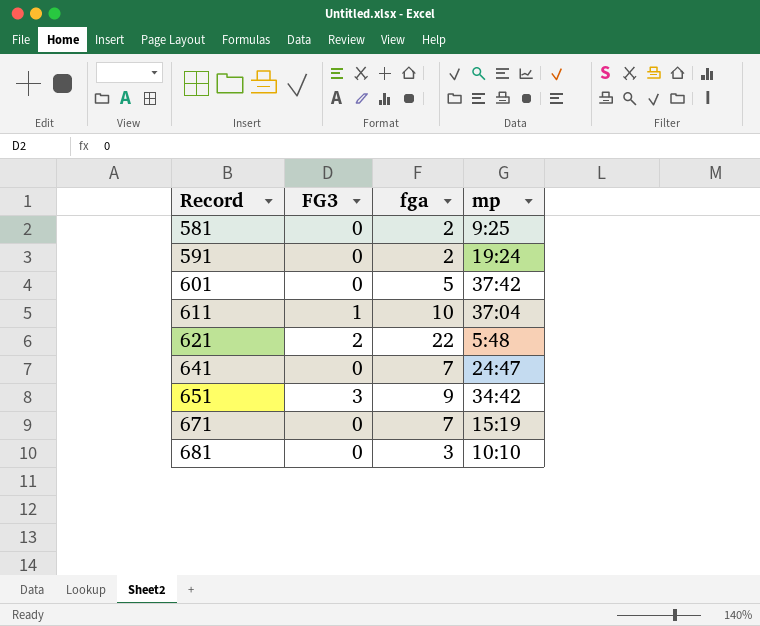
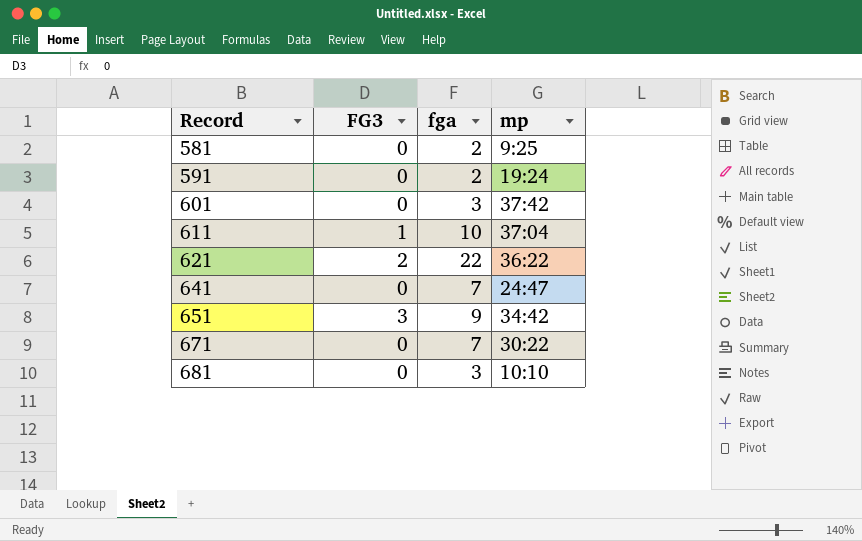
601 | fga: 5 -> 3
621 | mp: 5:48 -> 36:22
671 | mp: 15:19 -> 30:22

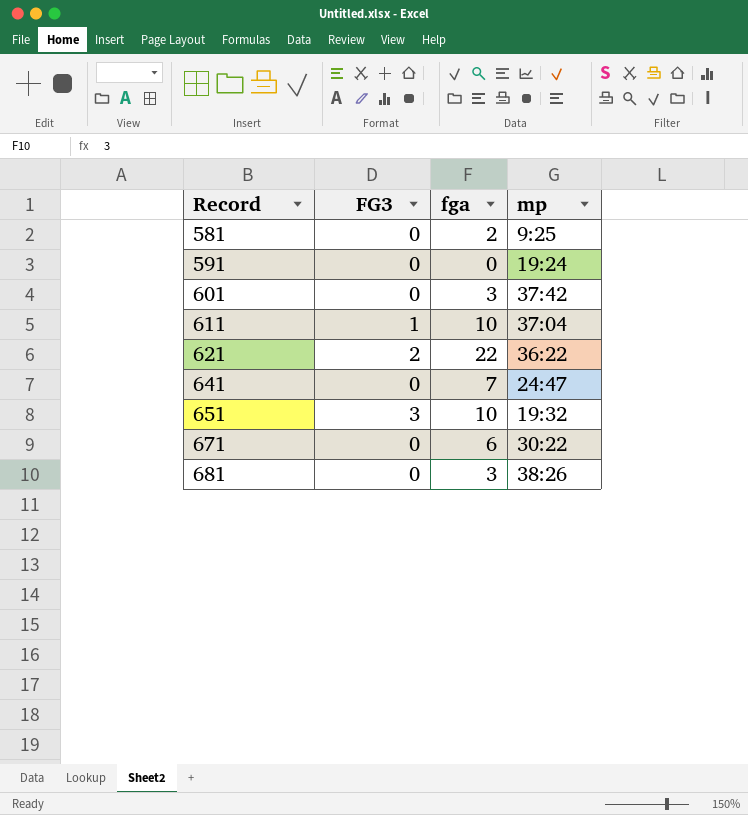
591 | fga: 2 -> 0
651 | fga: 9 -> 10
651 | mp: 34:42 -> 19:32
671 | fga: 7 -> 6
681 | mp: 10:10 -> 38:26

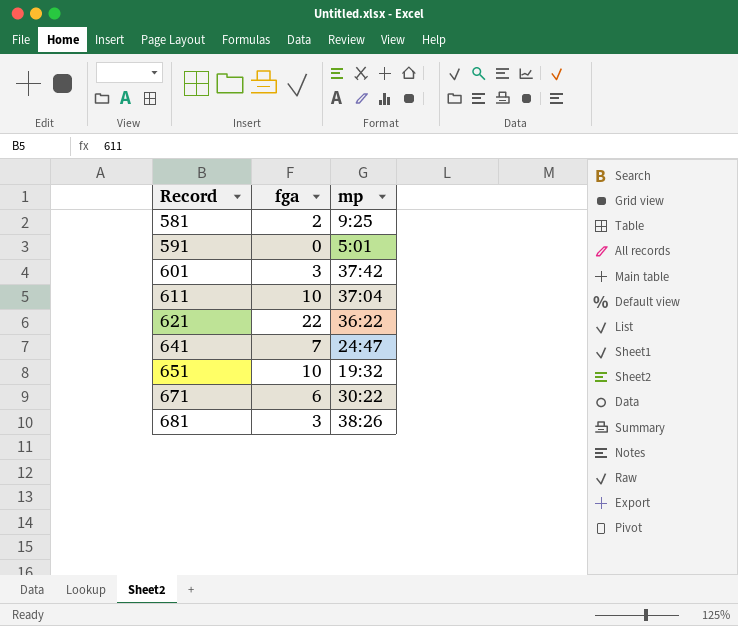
column FG3 | position: 2 -> none
591 | mp: 19:24 -> 5:01

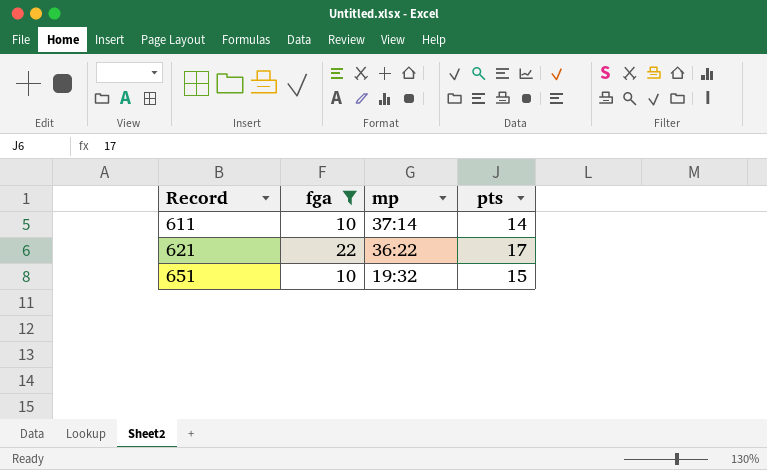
filter: none -> fga >= 10
column pts | position: none -> 4
611 | mp: 37:04 -> 37:14

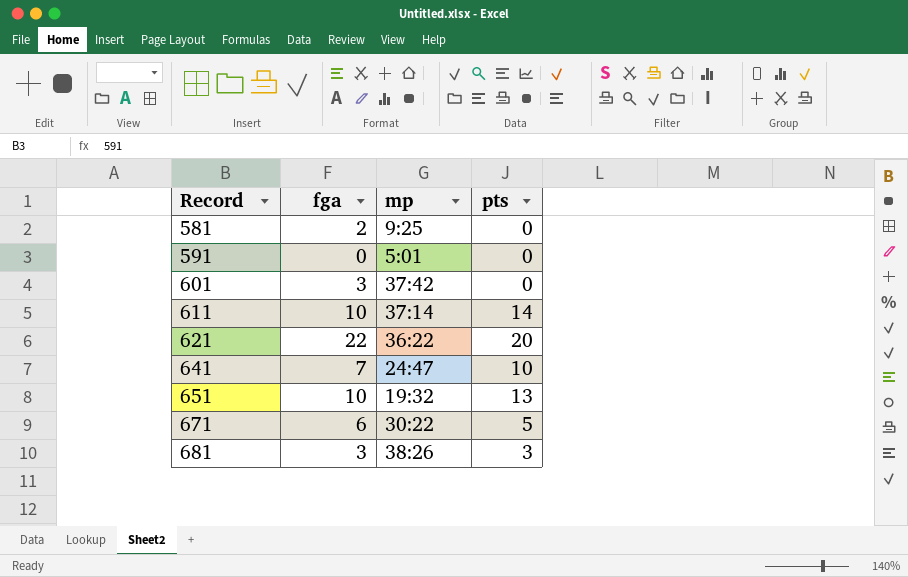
filter: fga >= 10 -> none
621 | pts: 17 -> 20
651 | pts: 15 -> 13

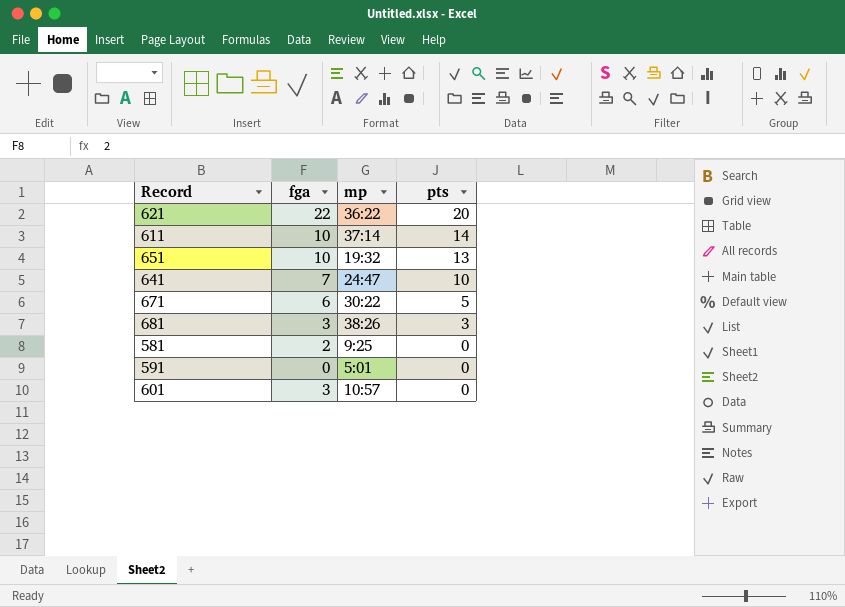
row order: Record ascending -> pts descending
601 | mp: 37:42 -> 10:57

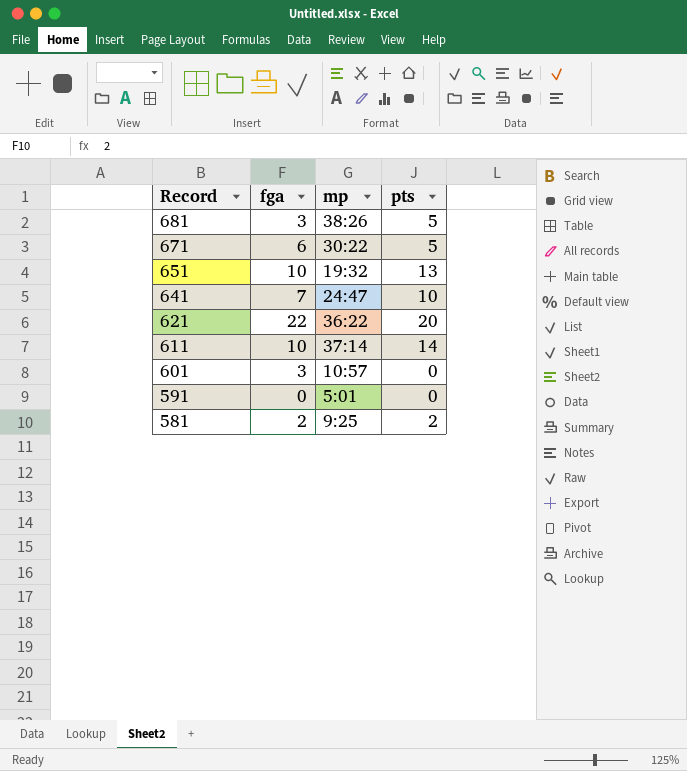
row order: pts descending -> Record descending
681 | pts: 3 -> 5
581 | pts: 0 -> 2

